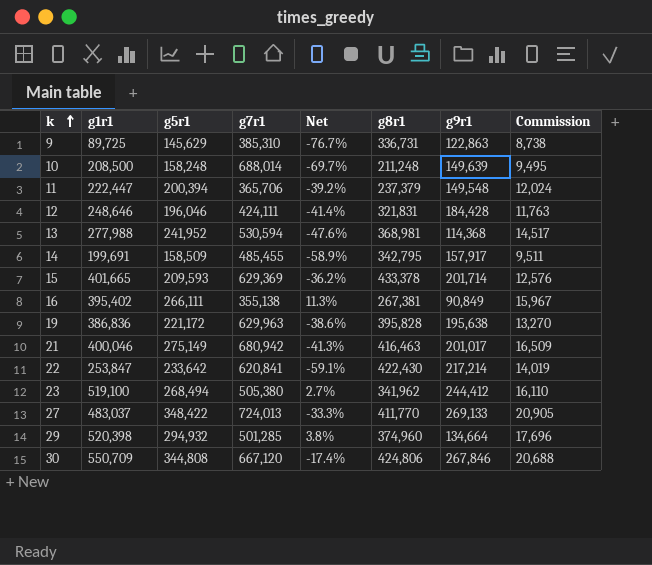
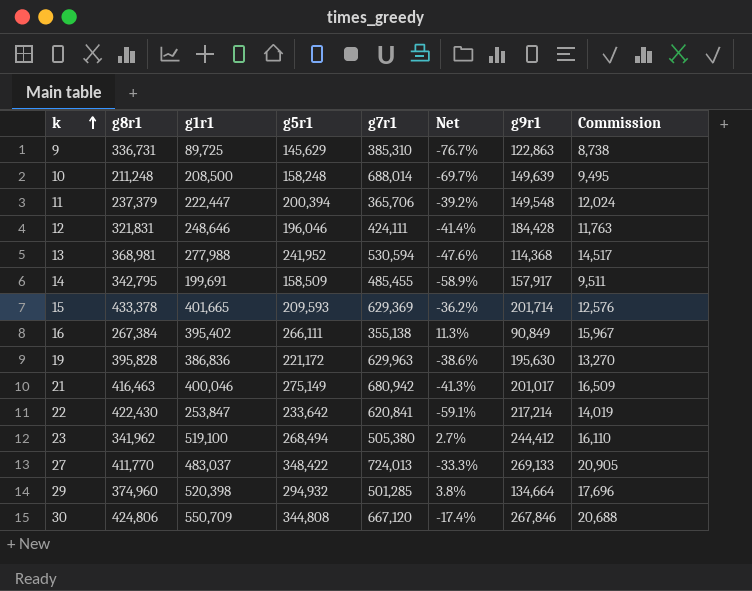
column g8r1 | position: 6 -> 2
16 | g8r1: 267,381 -> 267,384
19 | g9r1: 195,638 -> 195,630

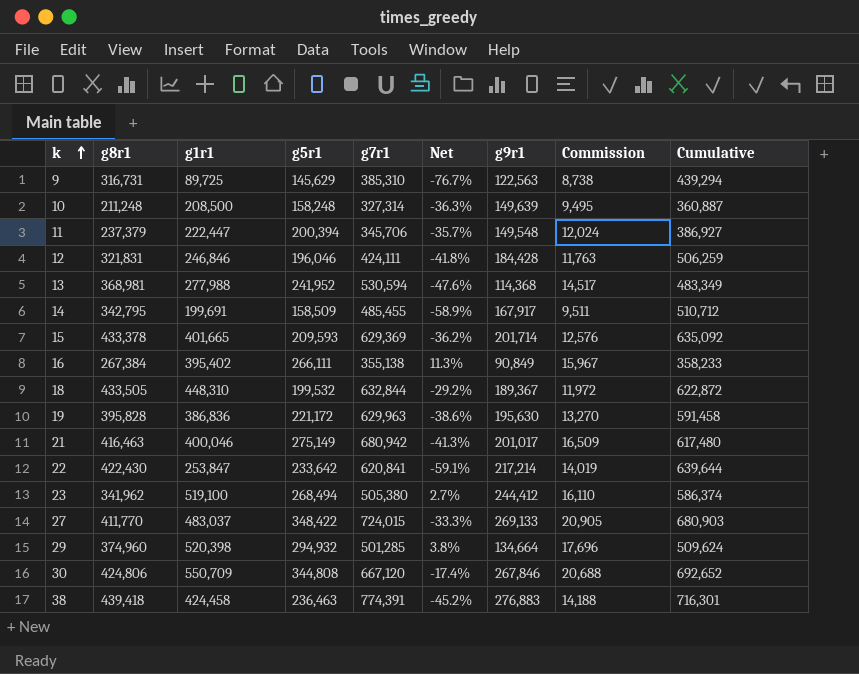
column Cumulative | formula: none -> [g8r1] + [g9r1]
9 | g8r1: 336,731 -> 316,731
9 | g9r1: 122,863 -> 122,563
10 | g7r1: 688,014 -> 327,314
10 | Net: -69.7% -> -36.3%
11 | g7r1: 365,706 -> 345,706
11 | Net: -39.2% -> -35.7%
12 | g1r1: 248,646 -> 246,846
12 | Net: -41.4% -> -41.8%
14 | g9r1: 157,917 -> 167,917
row 18: none -> 433,505 | 448,310 | 199,532 | 632,844 | -29.2% | 189,367 | 11,972 | 622,872
27 | g7r1: 724,013 -> 724,015
row 38: none -> 439,418 | 424,458 | 236,463 | 774,391 | -45.2% | 276,883 | 14,188 | 716,301

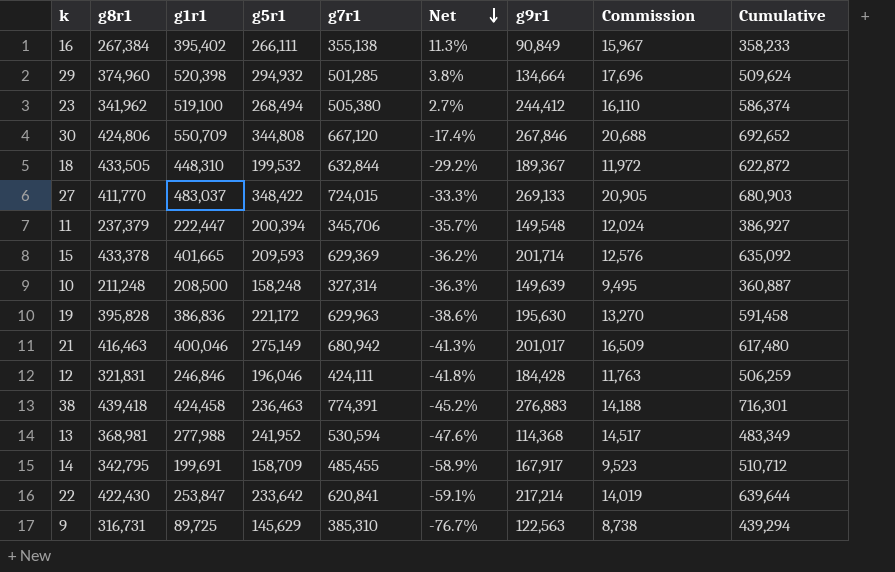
row order: k ascending -> Net descending
14 | g5r1: 158,509 -> 158,709
14 | Commission: 9,511 -> 9,523

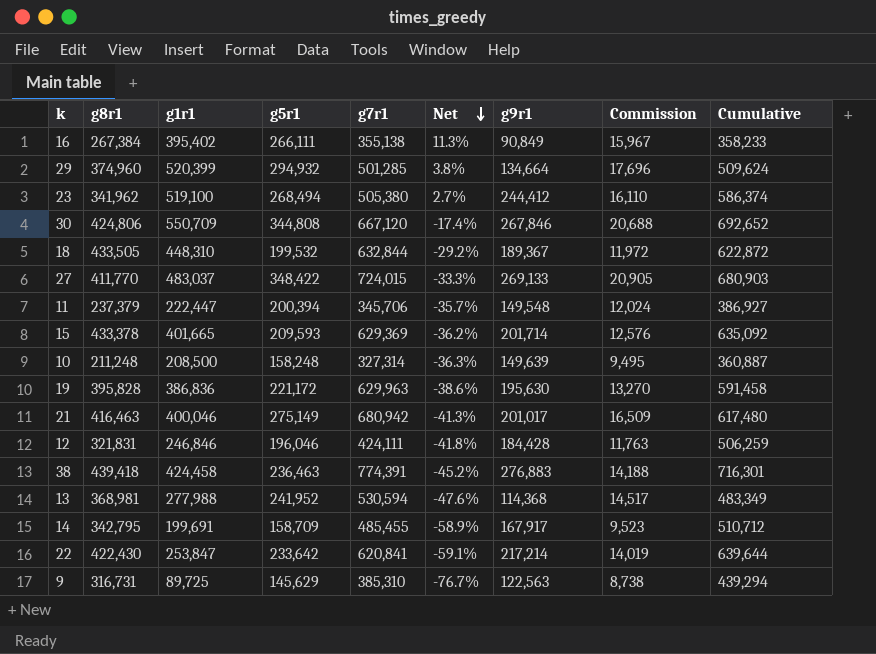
29 | g1r1: 520,398 -> 520,399

